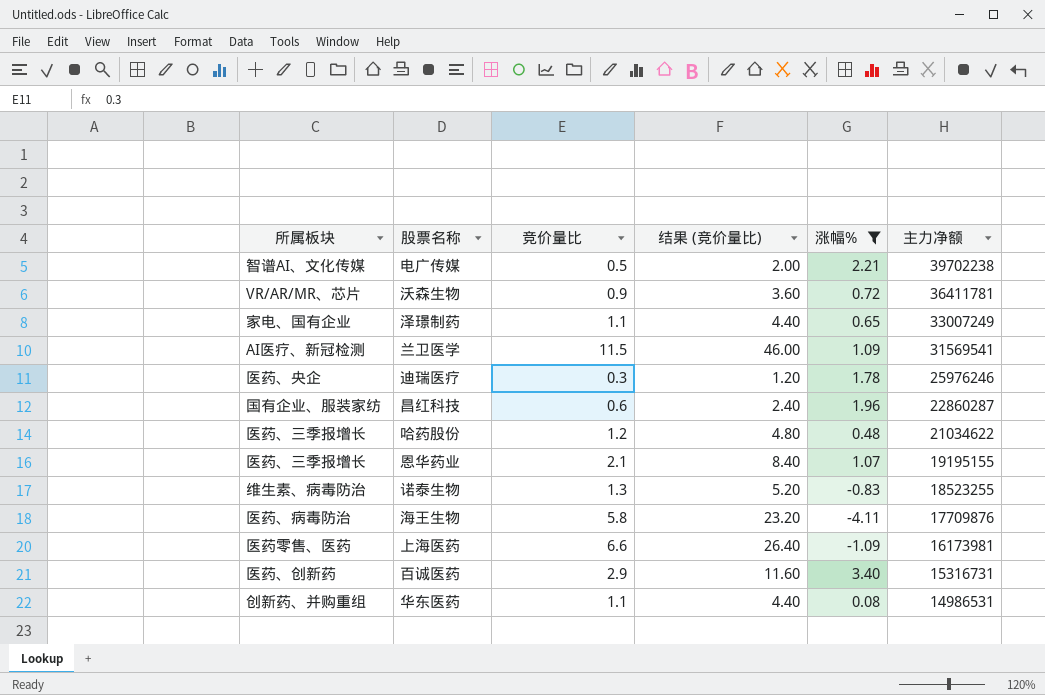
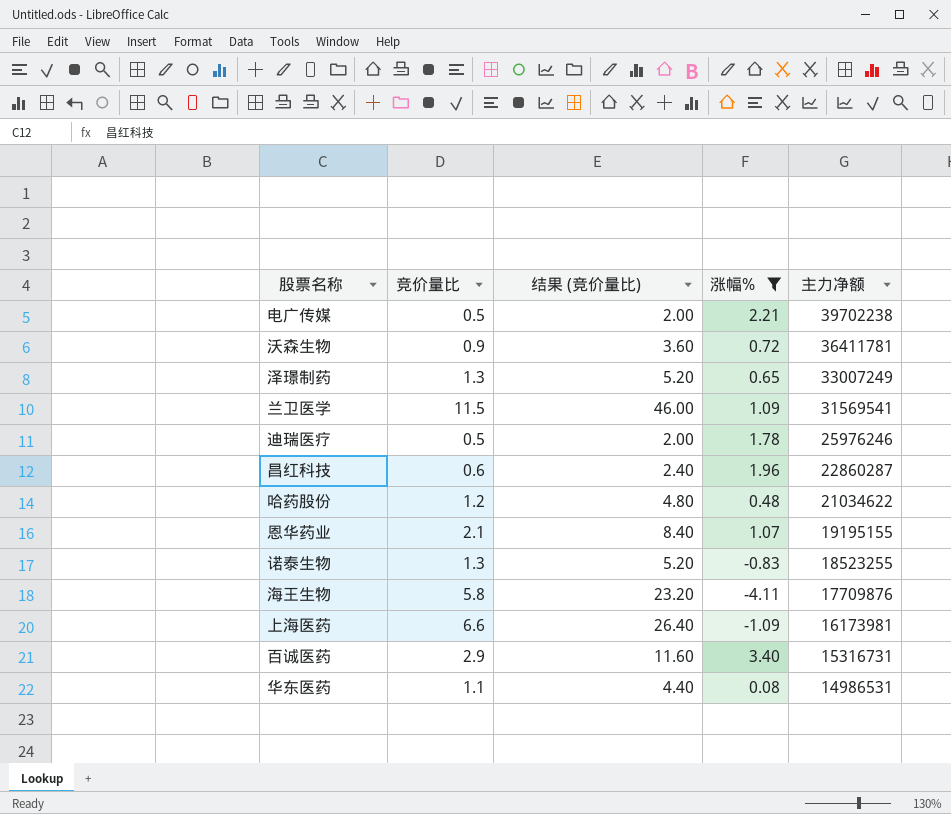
column 所属板块 | position: 1 -> none
泽璟制药 | 竞价量比: 1.1 -> 1.3
泽璟制药 | 结果 (竞价量比): 4.40 -> 5.20
迪瑞医疗 | 竞价量比: 0.3 -> 0.5
迪瑞医疗 | 结果 (竞价量比): 1.20 -> 2.00

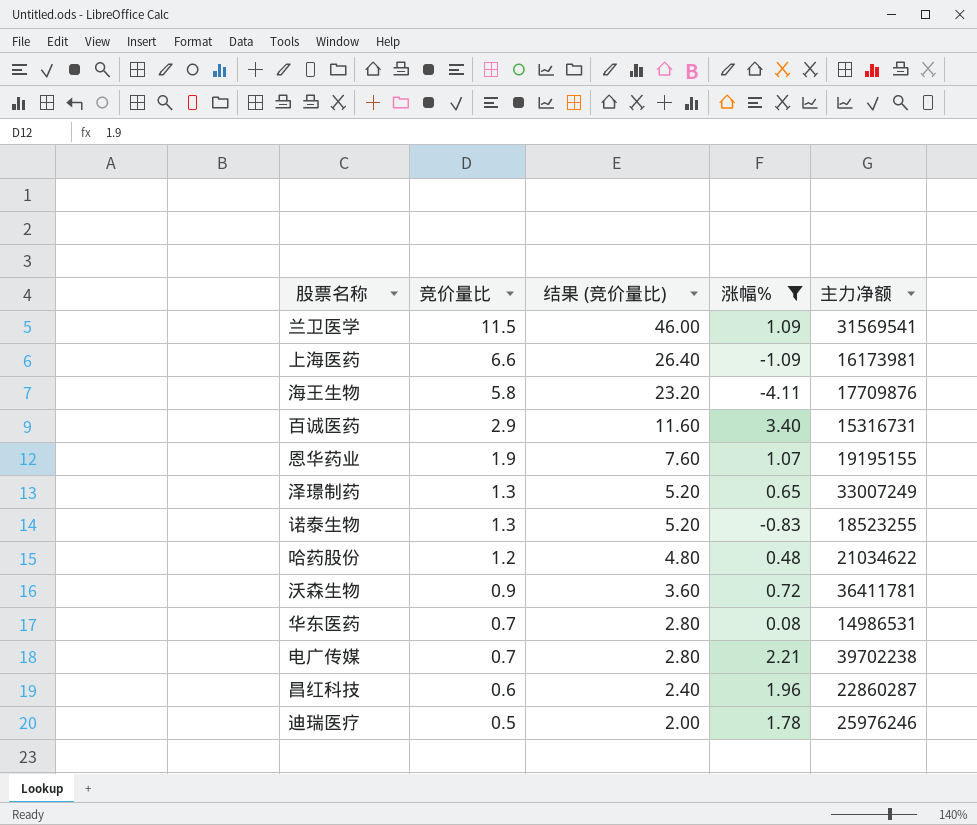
row order: 主力净额 descending -> 竞价量比 descending
恩华药业 | 竞价量比: 2.1 -> 1.9
恩华药业 | 结果 (竞价量比): 8.40 -> 7.60
华东医药 | 竞价量比: 1.1 -> 0.7
华东医药 | 结果 (竞价量比): 4.40 -> 2.80
电广传媒 | 竞价量比: 0.5 -> 0.7
电广传媒 | 结果 (竞价量比): 2.00 -> 2.80

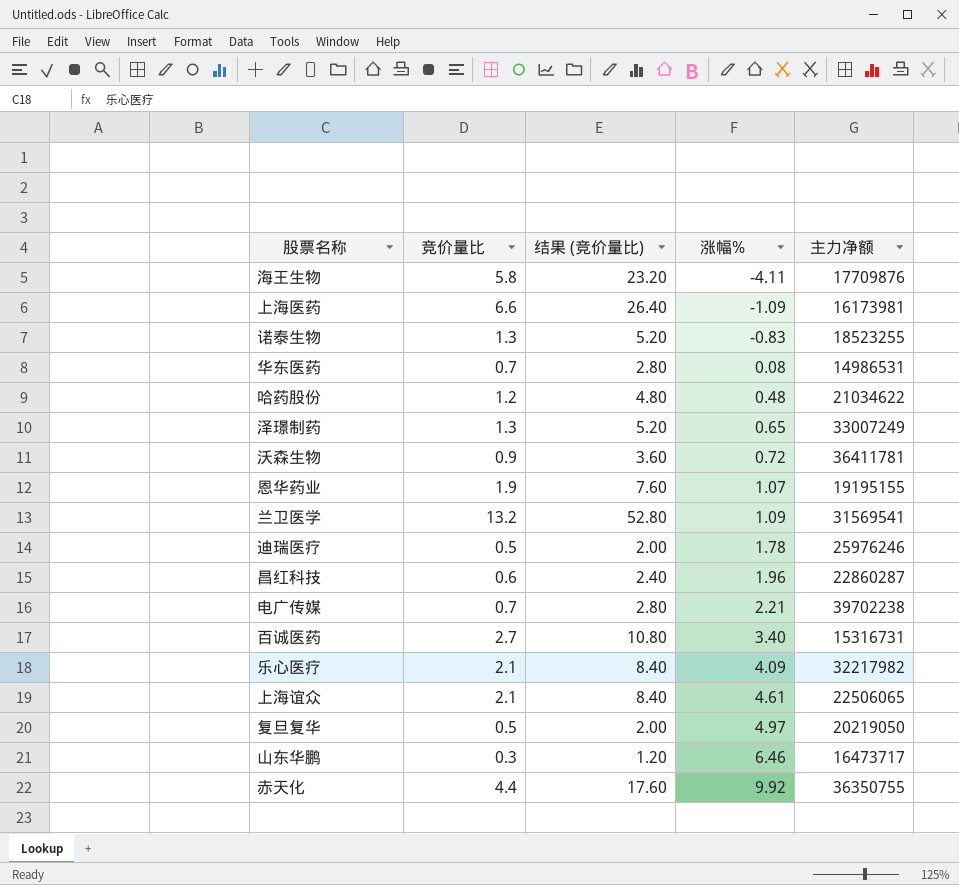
filter: 涨幅% <= 3.40 -> none
row order: 竞价量比 descending -> 涨幅% ascending
兰卫医学 | 竞价量比: 11.5 -> 13.2
兰卫医学 | 结果 (竞价量比): 46.00 -> 52.80
百诚医药 | 竞价量比: 2.9 -> 2.7
百诚医药 | 结果 (竞价量比): 11.60 -> 10.80

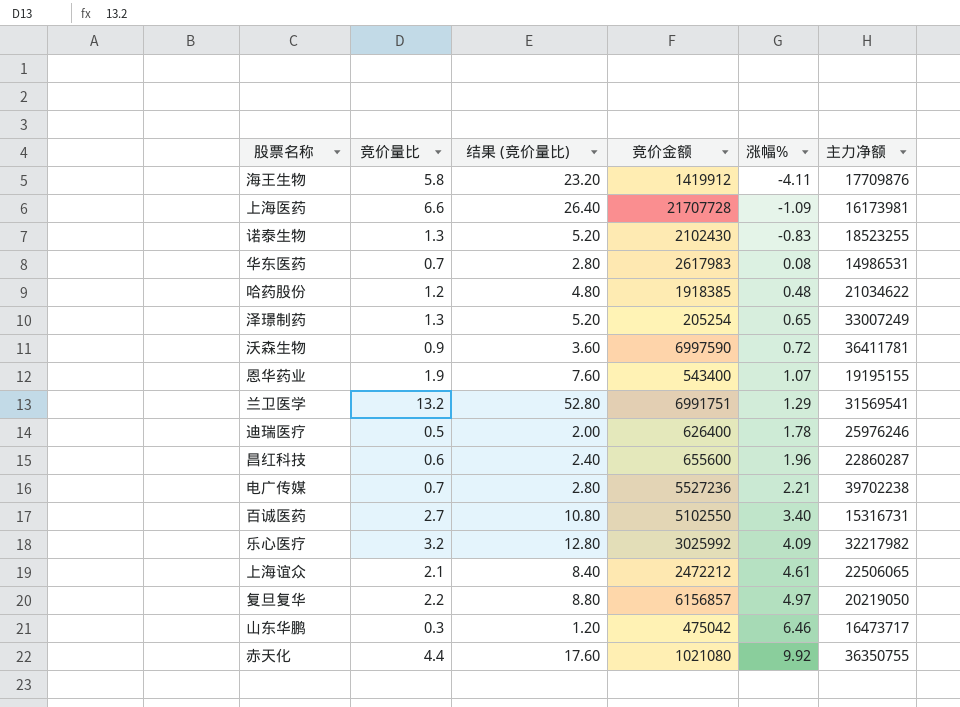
column 竞价金额 | position: none -> 4
兰卫医学 | 涨幅%: 1.09 -> 1.29
乐心医疗 | 竞价量比: 2.1 -> 3.2
乐心医疗 | 结果 (竞价量比): 8.40 -> 12.80
复旦复华 | 竞价量比: 0.5 -> 2.2
复旦复华 | 结果 (竞价量比): 2.00 -> 8.80

